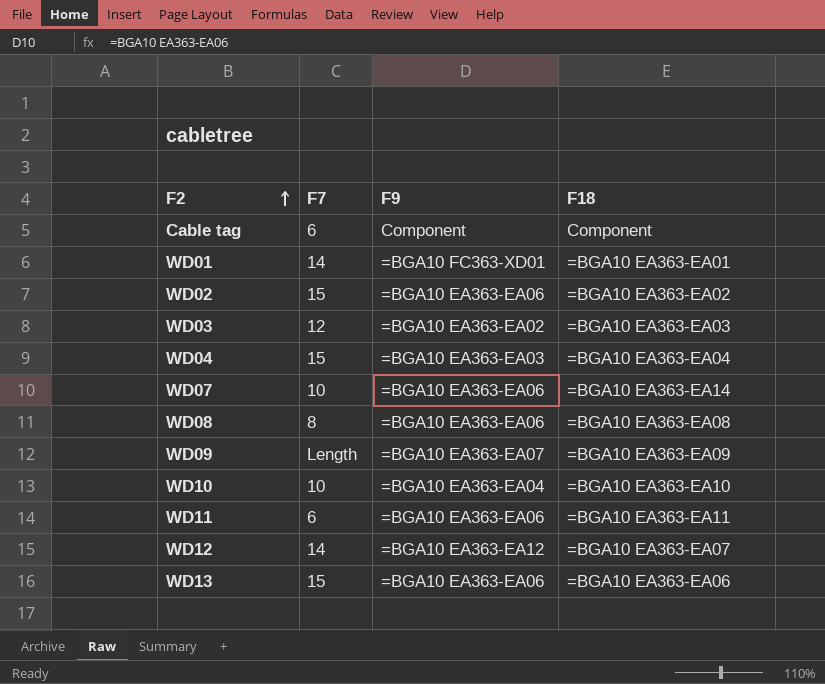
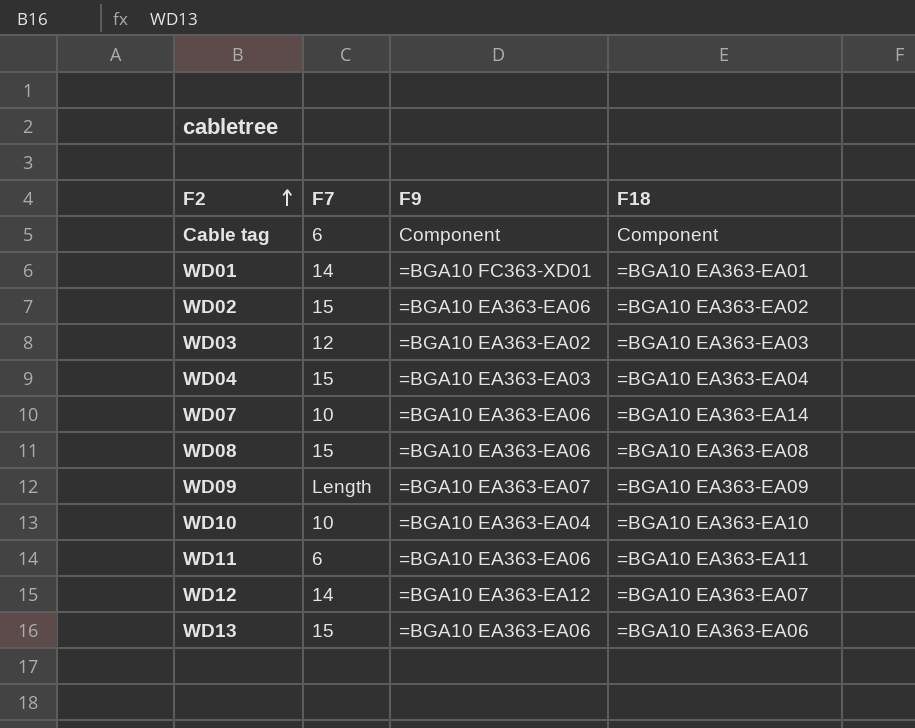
WD08 | F7: 8 -> 15

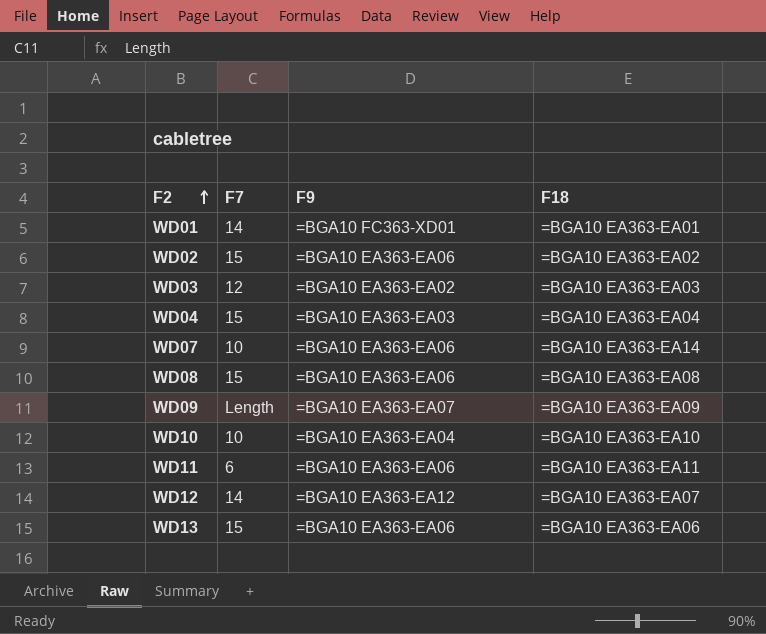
row Cable tag: 6 | Component | Component -> none

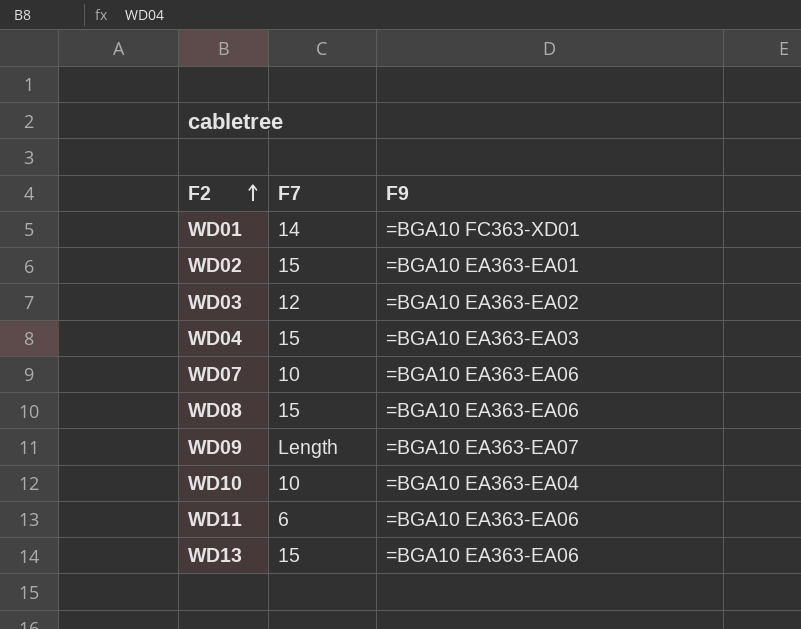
column F18 | position: 4 -> none
row WD12: 14 | =BGA10 EA363-EA12 | =BGA10 EA363-EA07 -> none
WD02 | F9: =BGA10 EA363-EA06 -> =BGA10 EA363-EA01

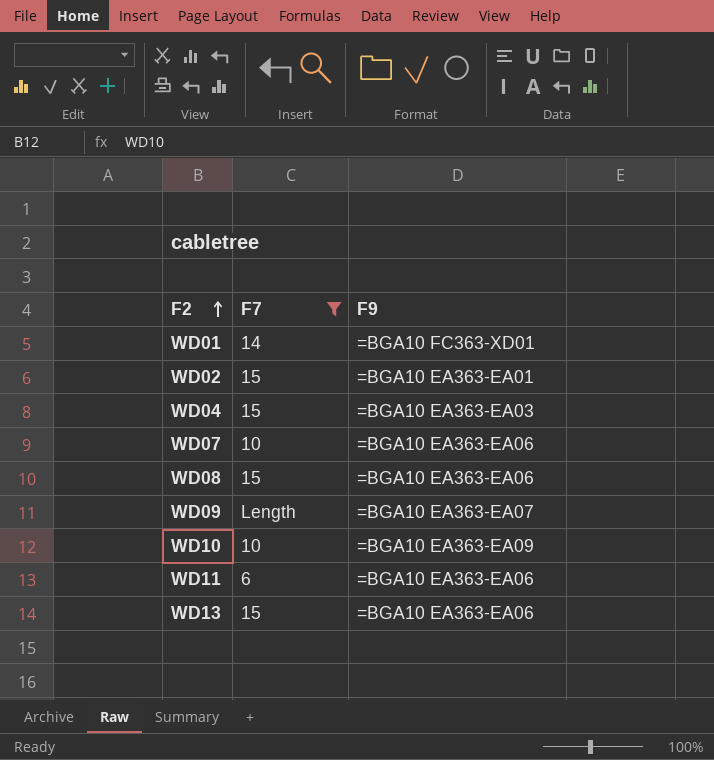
filter: none -> F7 != 12
WD10 | F9: =BGA10 EA363-EA04 -> =BGA10 EA363-EA09

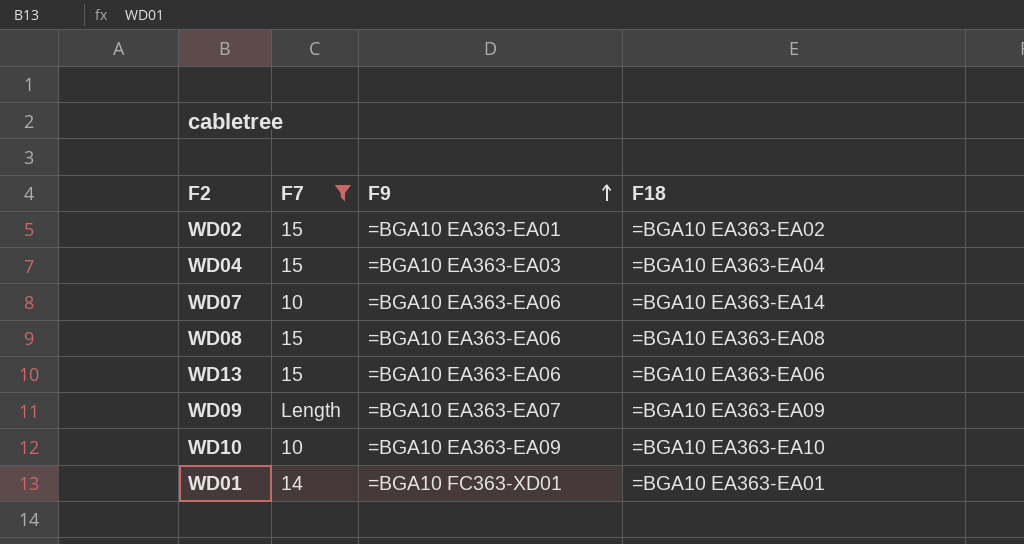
row order: F2 ascending -> F9 ascending
column F18 | position: none -> 4
row WD11: 6 | =BGA10 EA363-EA06 -> none

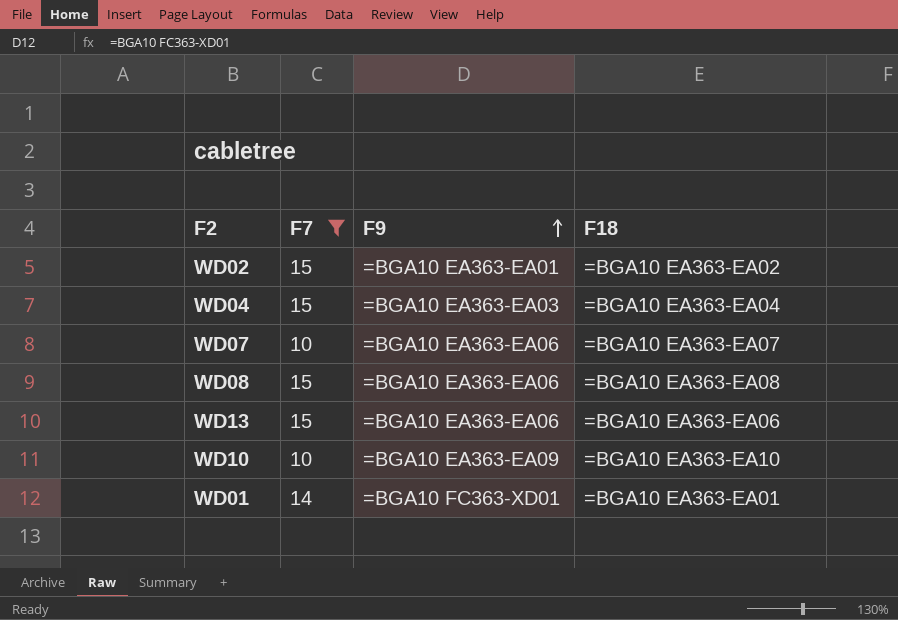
row WD09: Length | =BGA10 EA363-EA07 | =BGA10 EA363-EA09 -> none
WD07 | F18: =BGA10 EA363-EA14 -> =BGA10 EA363-EA07

